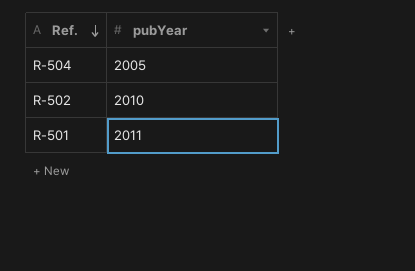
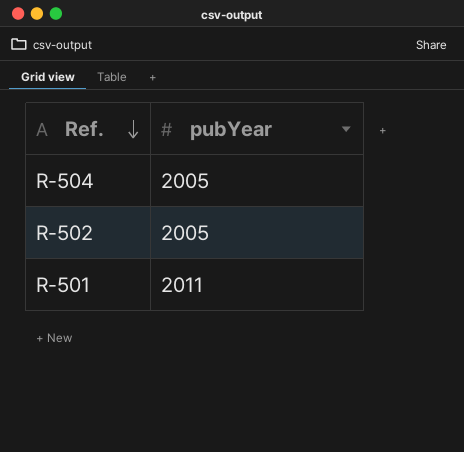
R-502 | pubYear: 2010 -> 2005

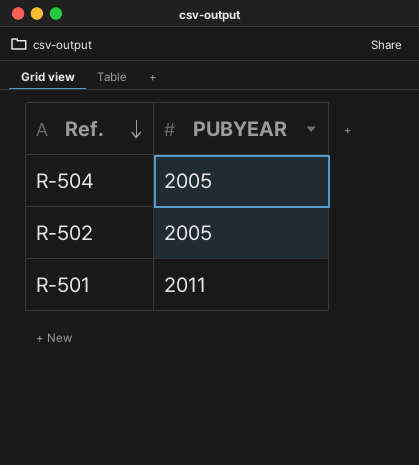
column name: pubYear -> PUBYEAR

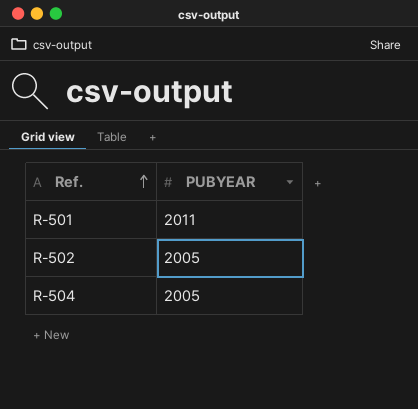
row order: Ref. descending -> Ref. ascending

